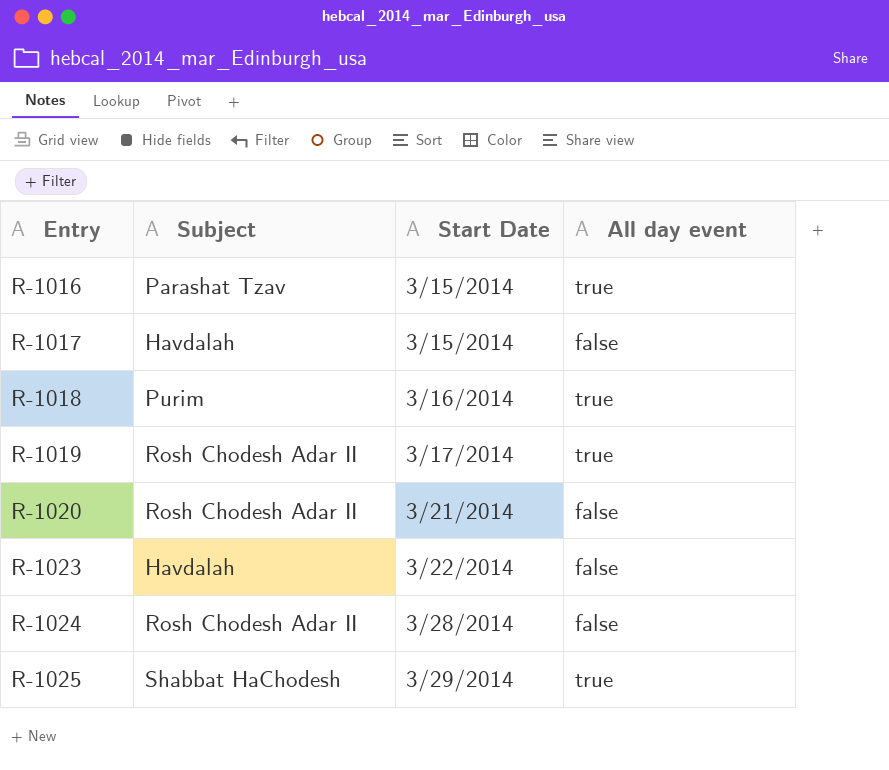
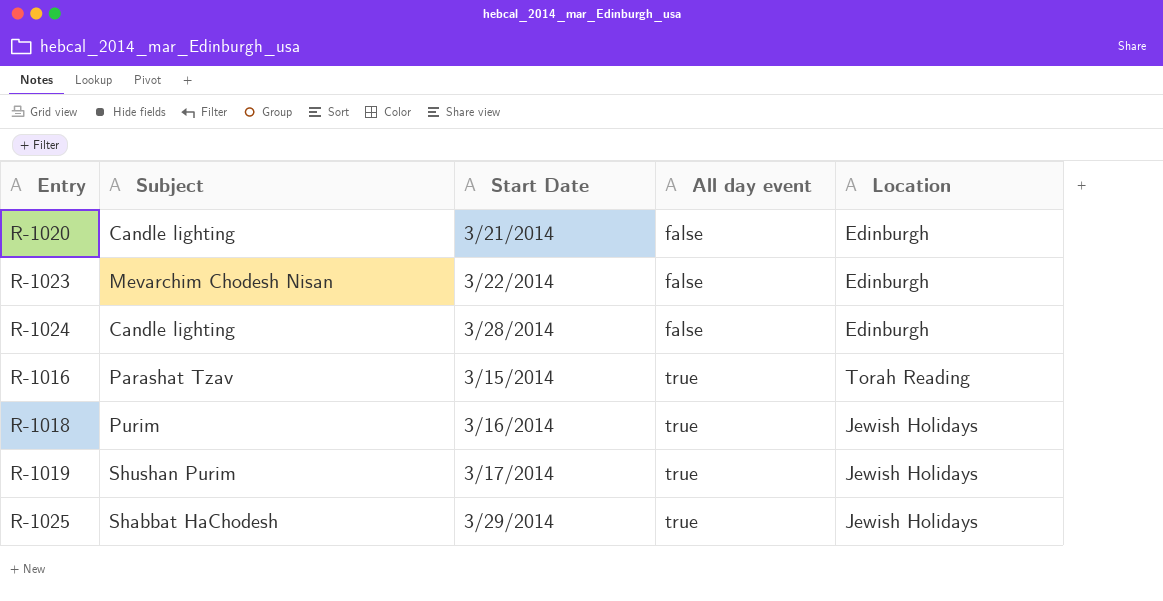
row order: Entry ascending -> All day event ascending
column Location | position: none -> 5
row R-1017: Havdalah | 3/15/2014 | false -> none
R-1020 | Subject: Rosh Chodesh Adar II -> Candle lighting
R-1023 | Subject: Havdalah -> Mevarchim Chodesh Nisan
R-1024 | Subject: Rosh Chodesh Adar II -> Candle lighting
R-1019 | Subject: Rosh Chodesh Adar II -> Shushan Purim

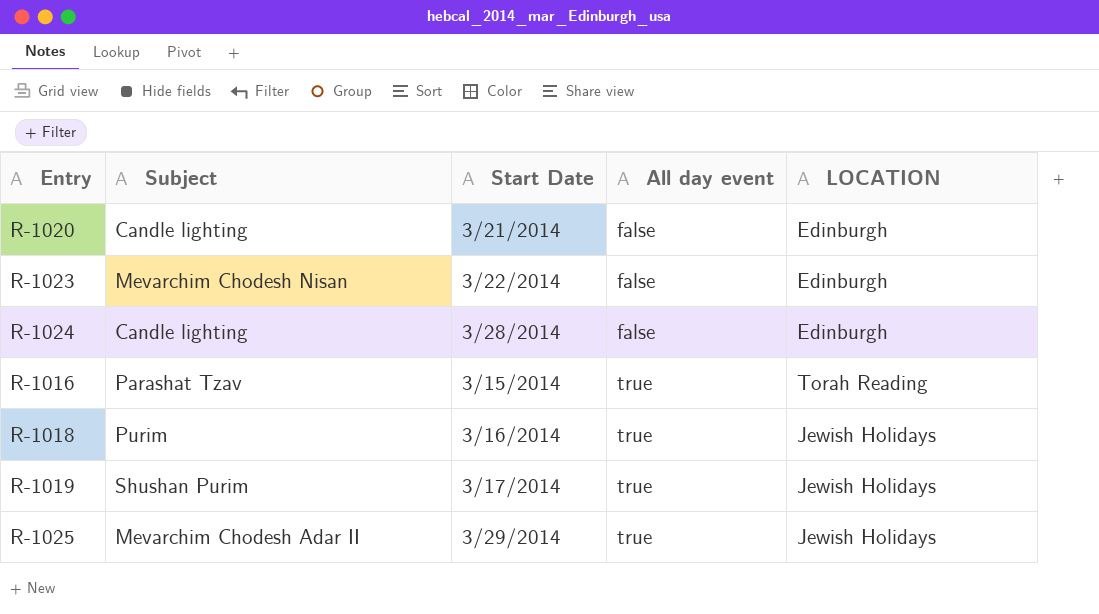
column name: Location -> LOCATION
R-1025 | Subject: Shabbat HaChodesh -> Mevarchim Chodesh Adar II

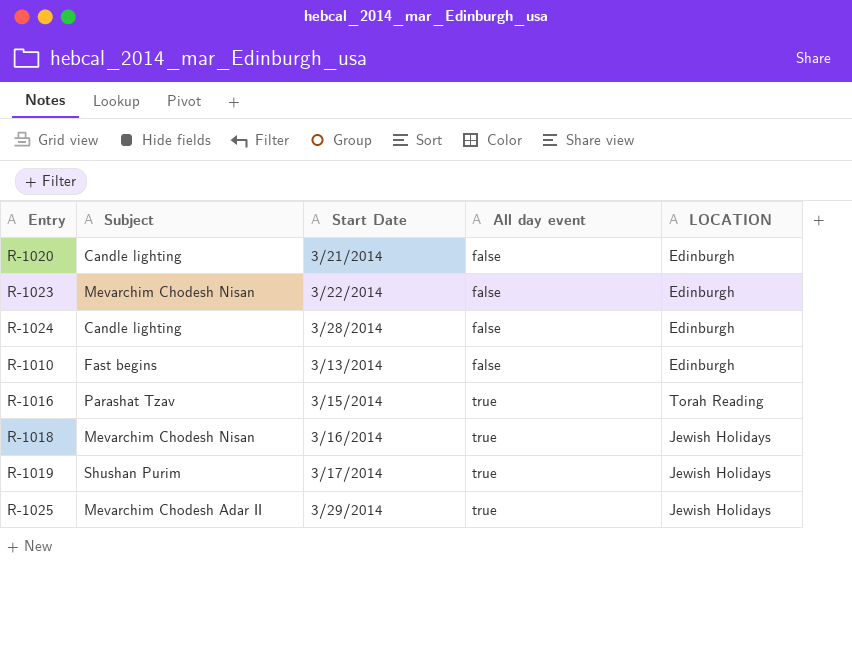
row R-1010: none -> Fast begins | 3/13/2014 | false | Edinburgh
R-1018 | Subject: Purim -> Mevarchim Chodesh Nisan

